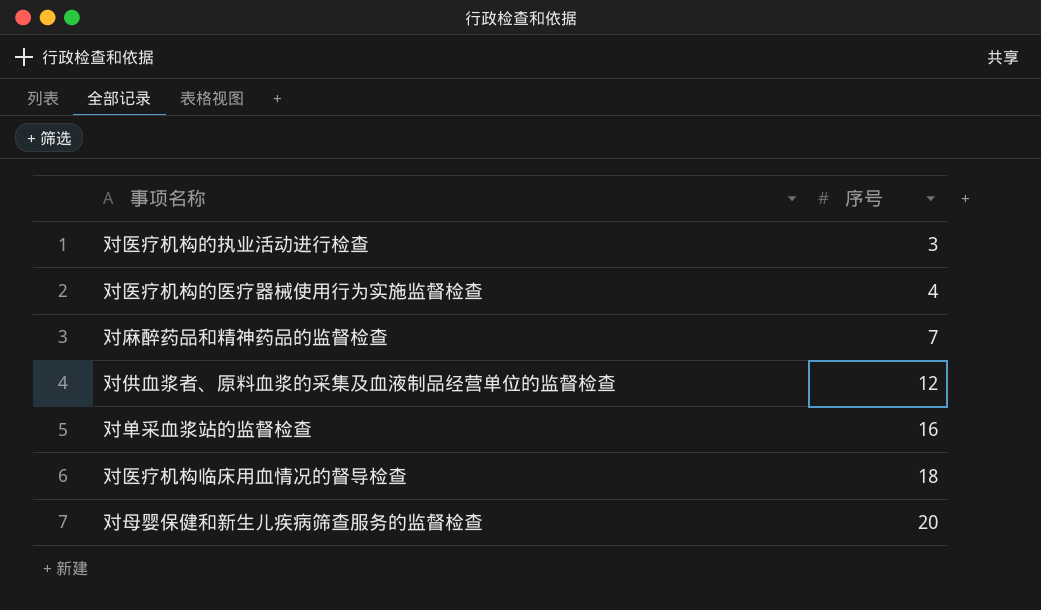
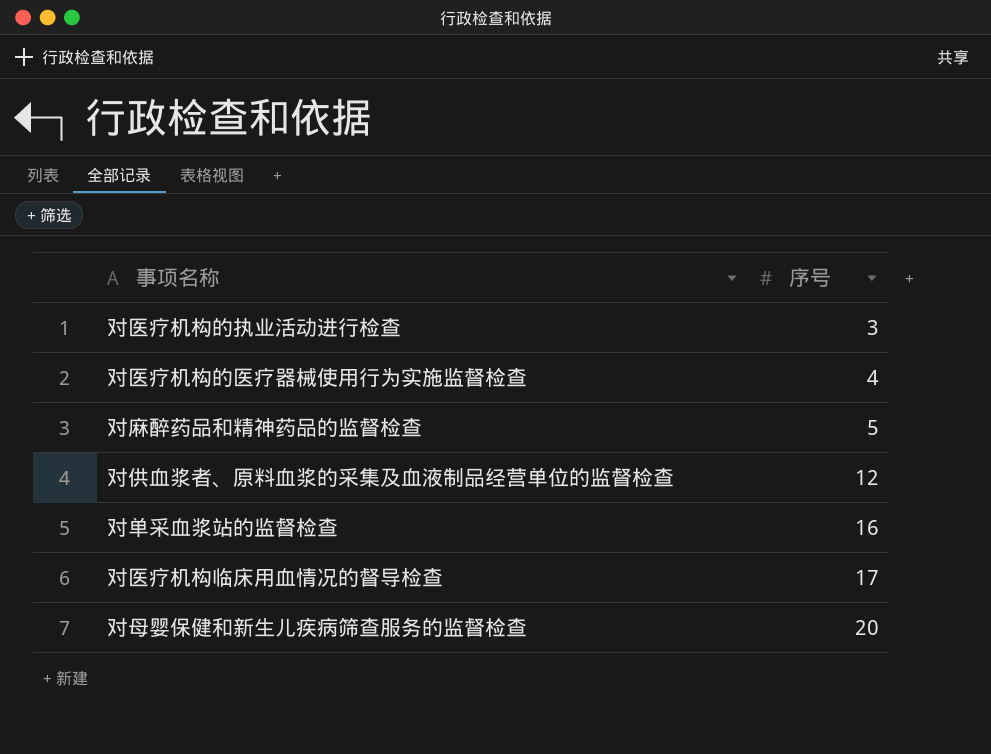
对麻醉药品和精神药品的监督检查 | 序号: 7 -> 5
对医疗机构临床用血情况的督导检查 | 序号: 18 -> 17

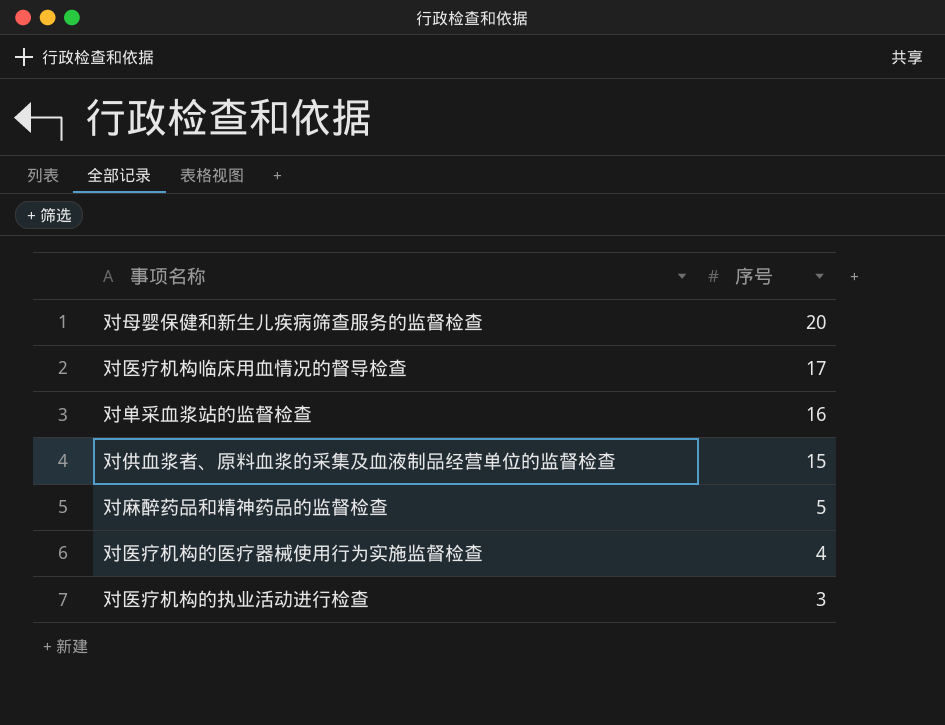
row order: 序号 ascending -> 序号 descending
对供血浆者、原料血浆的采集及血液制品经营单位的监督检查 | 序号: 12 -> 15

